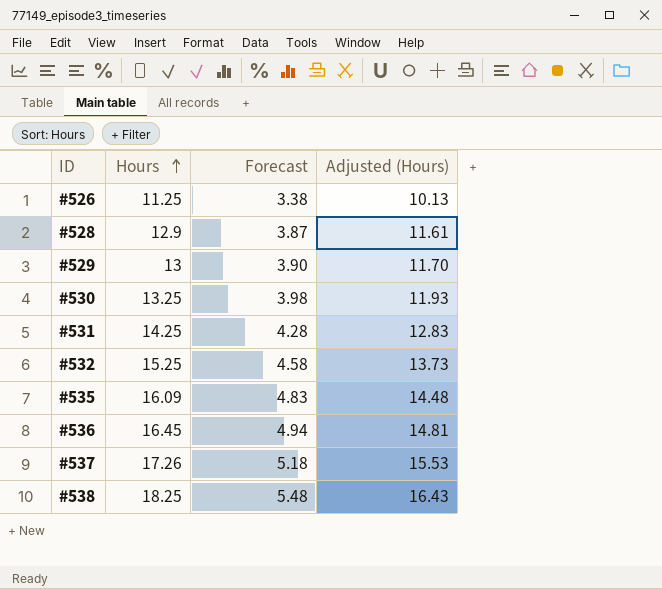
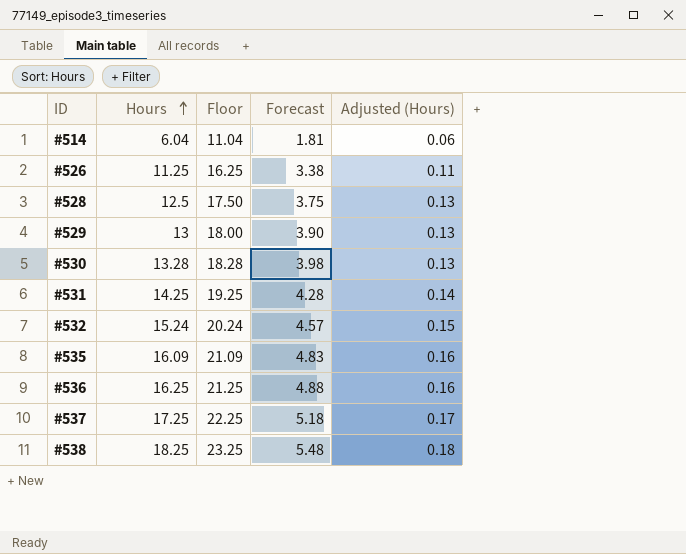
column Floor | formula: none -> [Hours] + 5
column Adjusted (Hours) | formula: [Hours] * 0.9 -> [Hours] * 0.01
row #514: none -> 6.04 | 11.04 | 1.81 | 0.06
#528 | Hours: 12.9 -> 12.5
#528 | Forecast: 3.87 -> 3.75
#530 | Hours: 13.25 -> 13.28
#532 | Hours: 15.25 -> 15.24
#532 | Forecast: 4.58 -> 4.57
#536 | Hours: 16.45 -> 16.25
#536 | Forecast: 4.94 -> 4.88
#537 | Hours: 17.26 -> 17.25

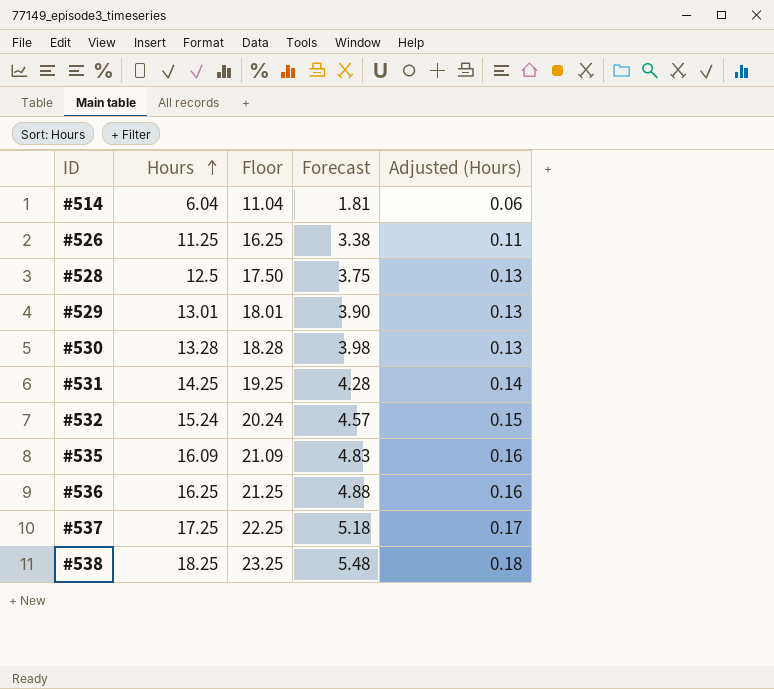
#529 | Hours: 13 -> 13.01
#529 | Floor: 18.00 -> 18.01

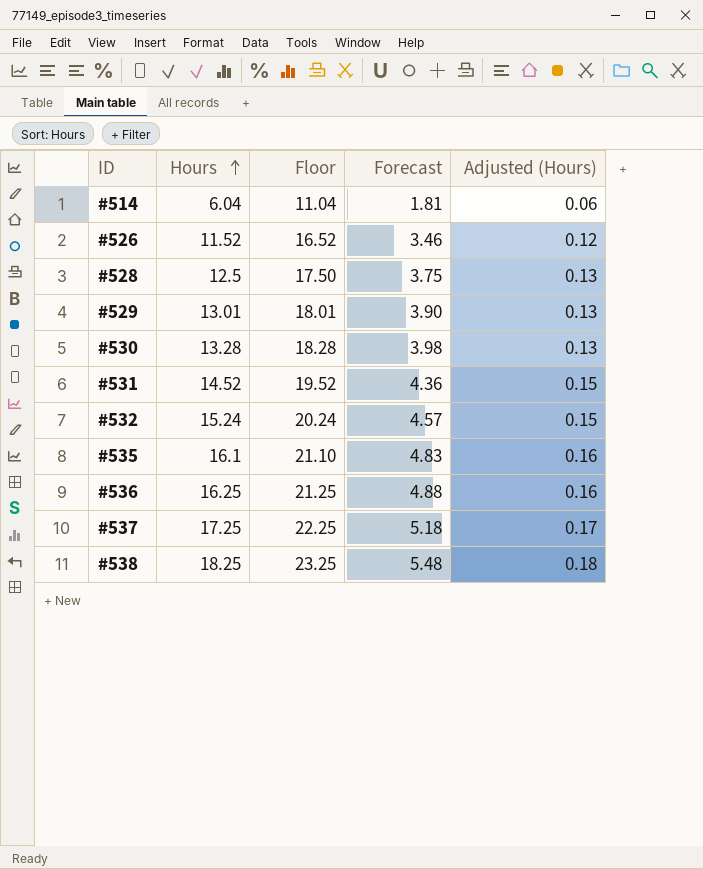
#526 | Hours: 11.25 -> 11.52
#526 | Floor: 16.25 -> 16.52
#526 | Forecast: 3.38 -> 3.46
#526 | Adjusted (Hours): 0.11 -> 0.12
#531 | Hours: 14.25 -> 14.52
#531 | Floor: 19.25 -> 19.52
#531 | Forecast: 4.28 -> 4.36
#531 | Adjusted (Hours): 0.14 -> 0.15
#535 | Hours: 16.09 -> 16.1
#535 | Floor: 21.09 -> 21.10

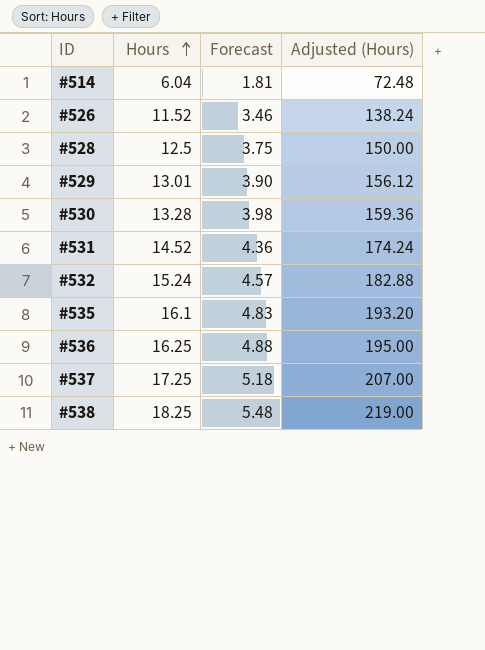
column Floor | formula: [Hours] + 5 -> none
column Adjusted (Hours) | formula: [Hours] * 0.01 -> [Hours] * 12

